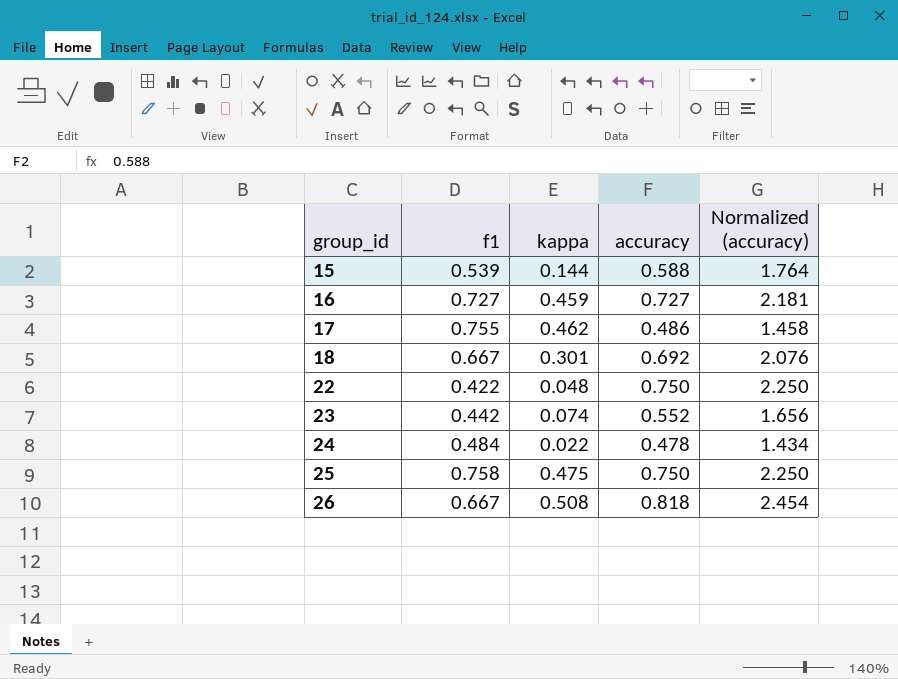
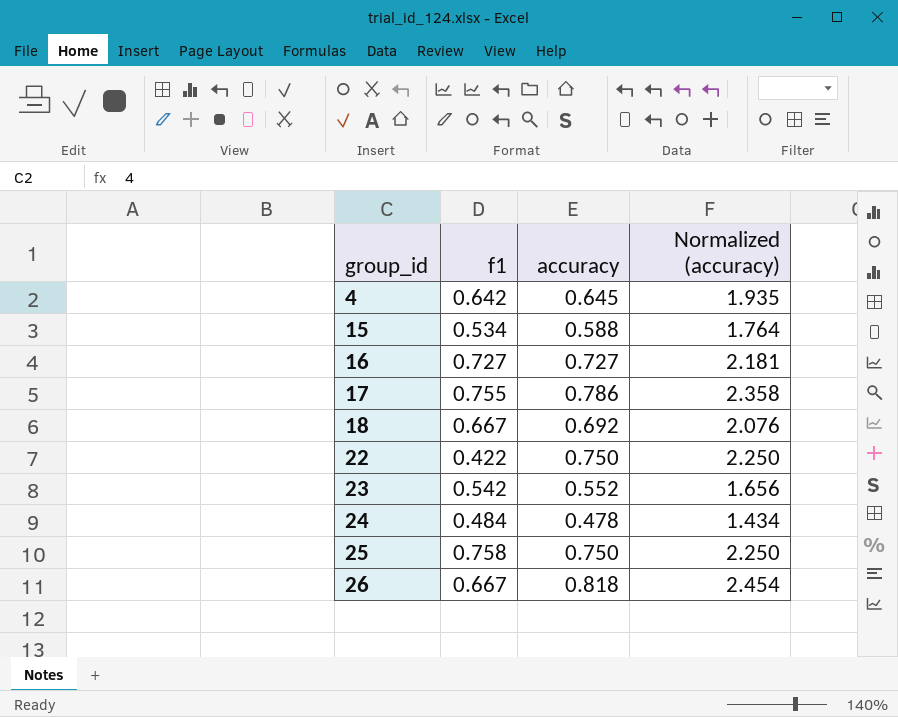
column kappa | position: 3 -> none
row 4: none -> 0.642 | 0.645 | 1.935
15 | f1: 0.539 -> 0.534
17 | accuracy: 0.486 -> 0.786
17 | Normalized (accuracy): 1.458 -> 2.358
23 | f1: 0.442 -> 0.542

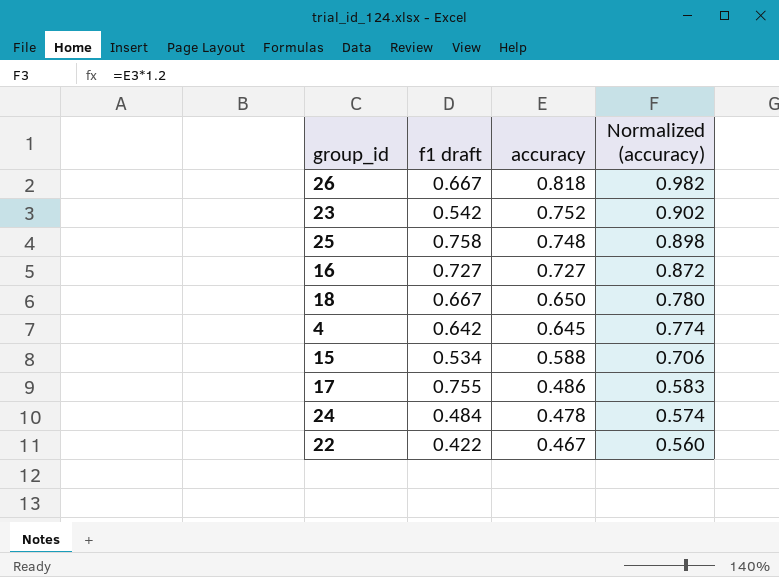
row order: group_id ascending -> accuracy descending
column name: f1 -> f1 draft
column Normalized (accuracy) | formula: [accuracy] * 3 -> [accuracy] * 1.2
23 | accuracy: 0.552 -> 0.752
25 | accuracy: 0.750 -> 0.748
18 | accuracy: 0.692 -> 0.650
17 | accuracy: 0.786 -> 0.486
22 | accuracy: 0.750 -> 0.467

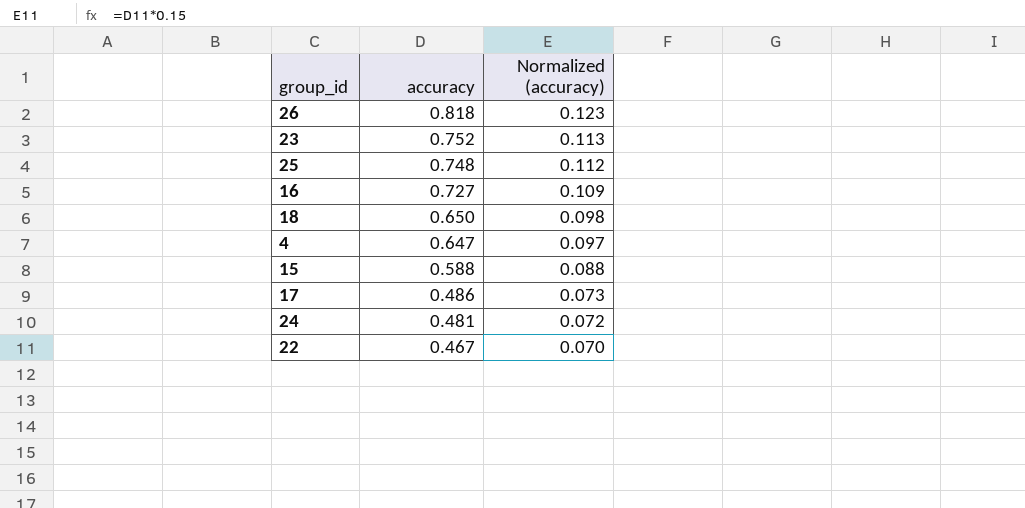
column f1 draft | position: 2 -> none
column Normalized (accuracy) | formula: [accuracy] * 1.2 -> [accuracy] * 0.15
4 | accuracy: 0.645 -> 0.647
24 | accuracy: 0.478 -> 0.481

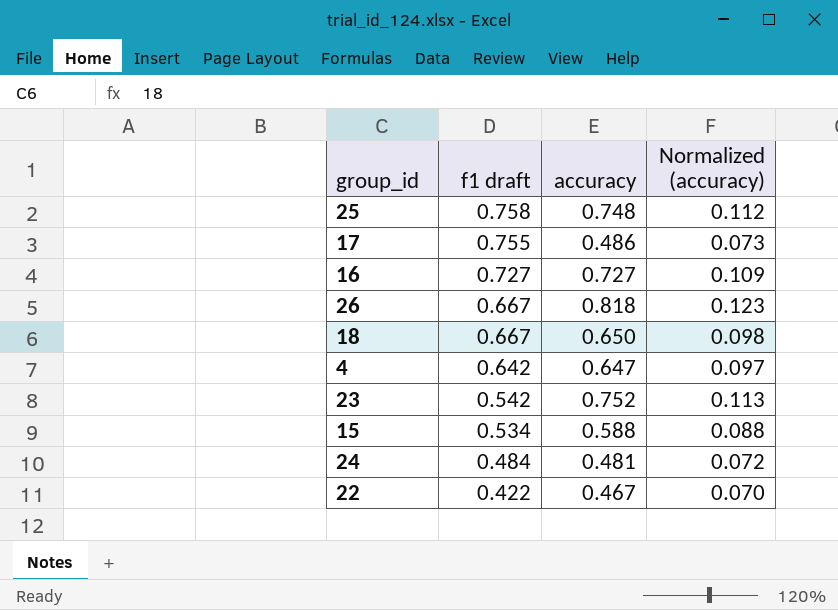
row order: accuracy descending -> f1 draft descending
column f1 draft | position: none -> 2

